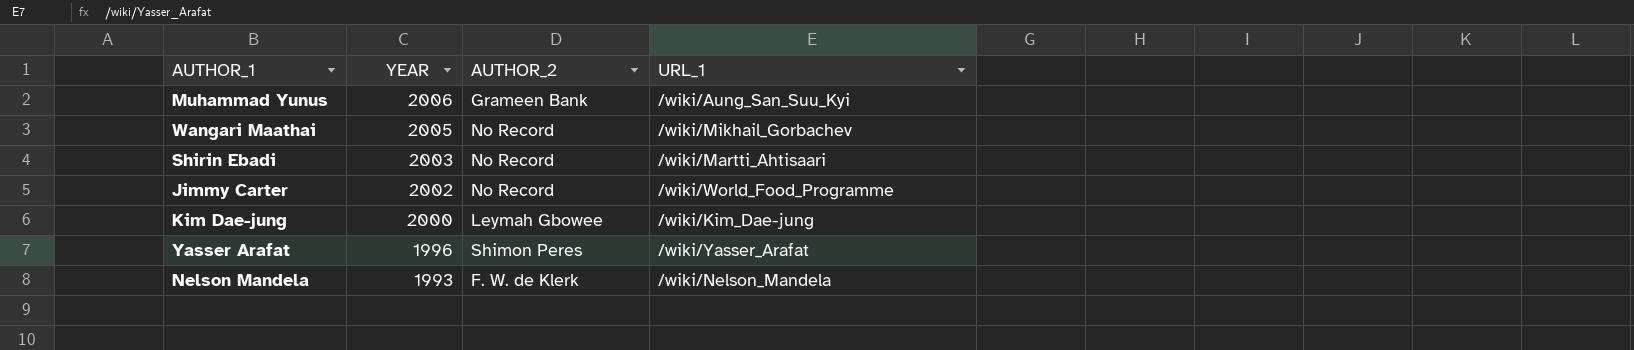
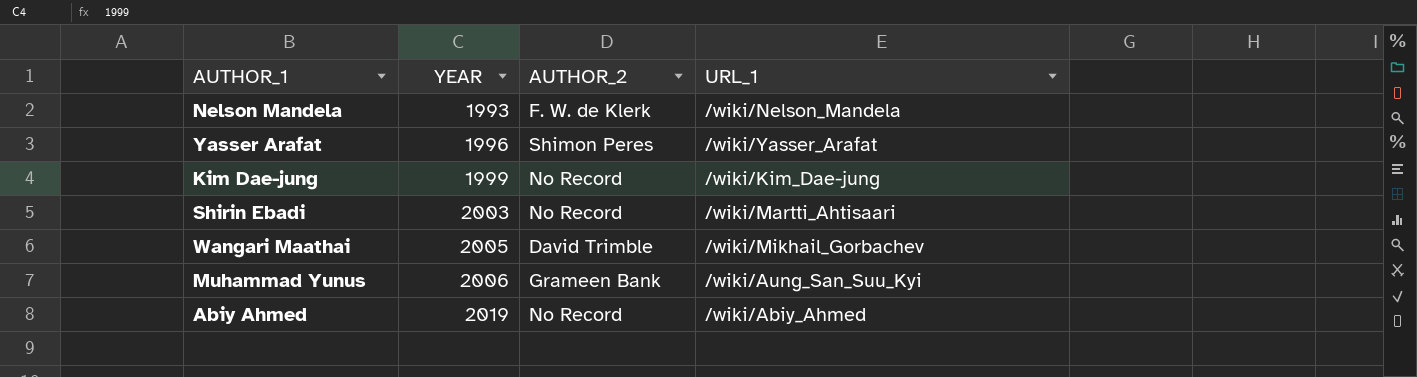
row order: YEAR descending -> YEAR ascending
row Jimmy Carter: 2002 | No Record | /wiki/World_Food_Programme -> none
Kim Dae-jung | YEAR: 2000 -> 1999
Kim Dae-jung | AUTHOR_2: Leymah Gbowee -> No Record
Wangari Maathai | AUTHOR_2: No Record -> David Trimble
row Abiy Ahmed: none -> 2019 | No Record | /wiki/Abiy_Ahmed

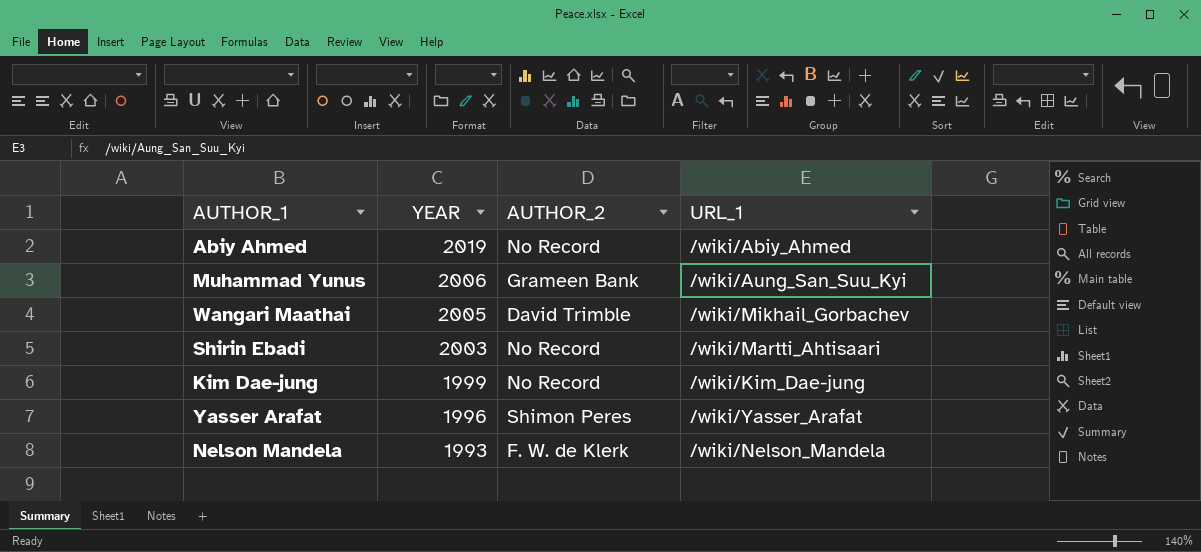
row order: YEAR ascending -> YEAR descending

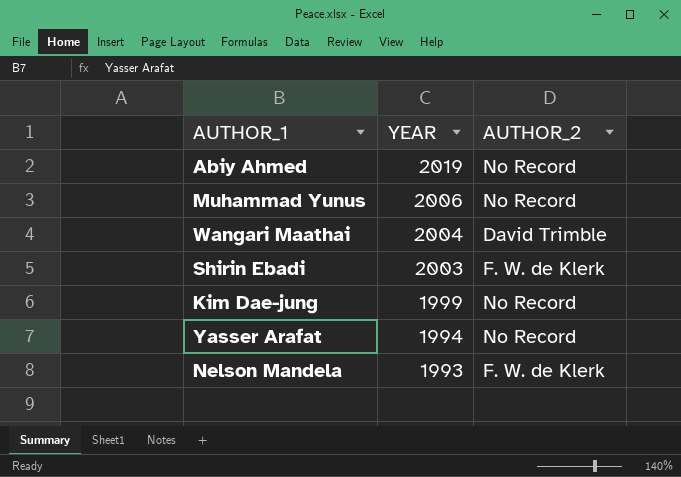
column URL_1 | position: 4 -> none
Muhammad Yunus | AUTHOR_2: Grameen Bank -> No Record
Wangari Maathai | YEAR: 2005 -> 2004
Shirin Ebadi | AUTHOR_2: No Record -> F. W. de Klerk
Yasser Arafat | YEAR: 1996 -> 1994
Yasser Arafat | AUTHOR_2: Shimon Peres -> No Record

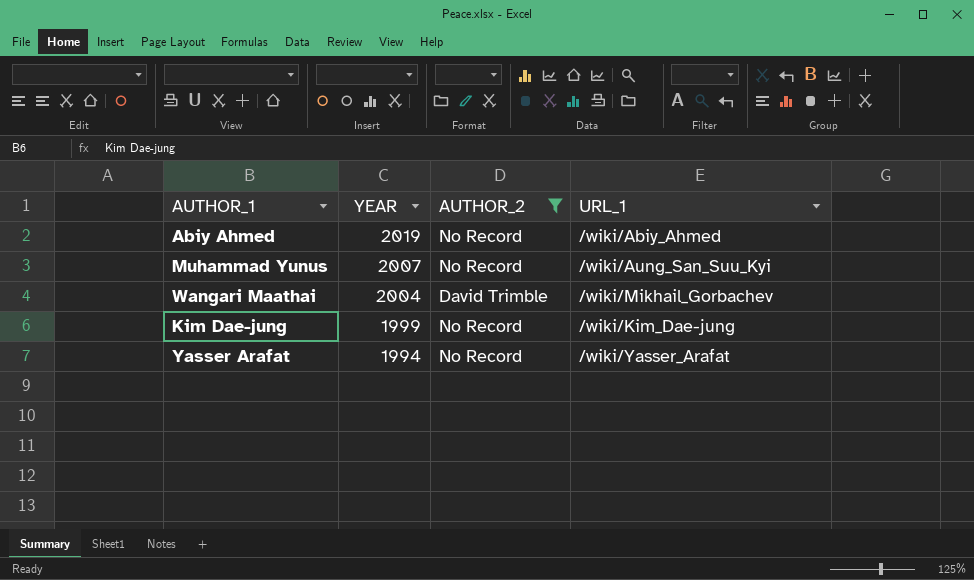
filter: none -> AUTHOR_2 != F. W. de Klerk
column URL_1 | position: none -> 4
Muhammad Yunus | YEAR: 2006 -> 2007

